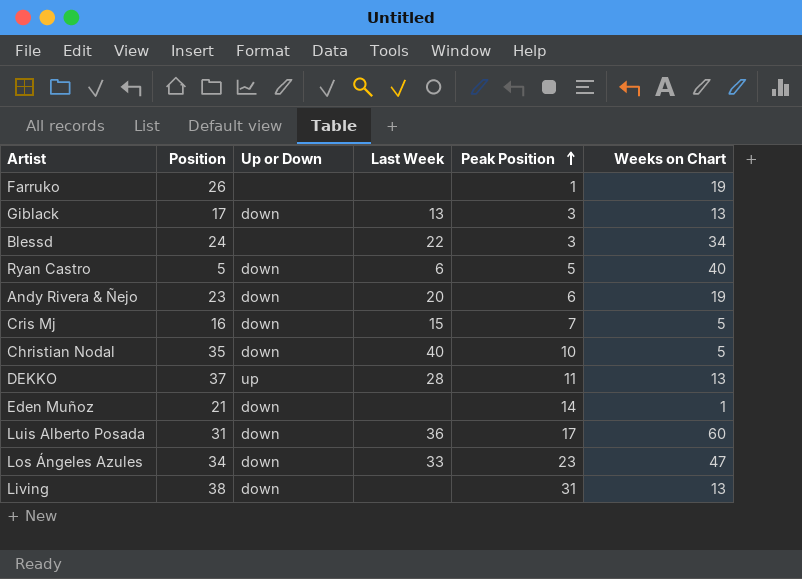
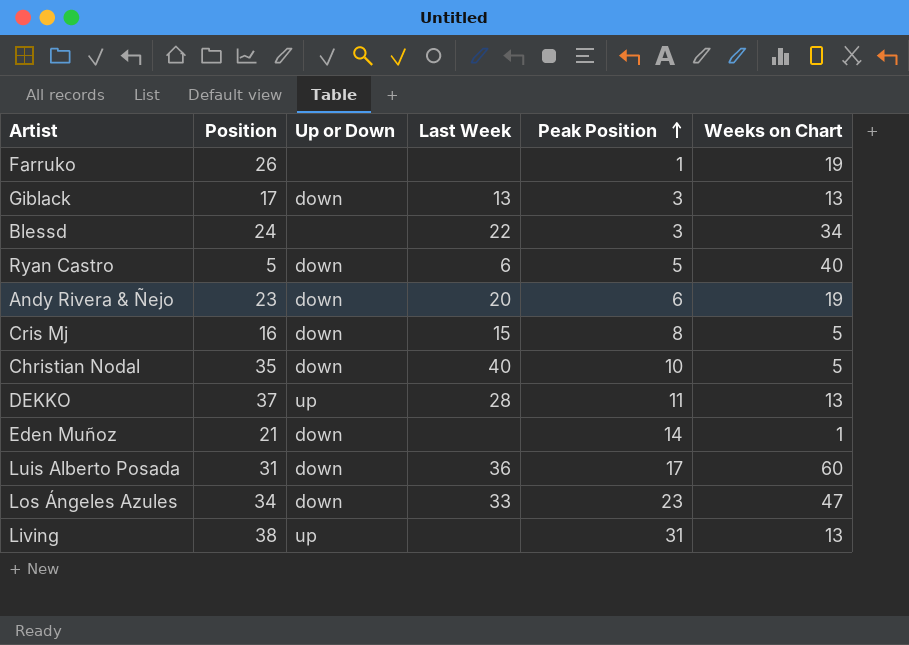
Cris Mj | Peak Position: 7 -> 8
Living | Up or Down: down -> up

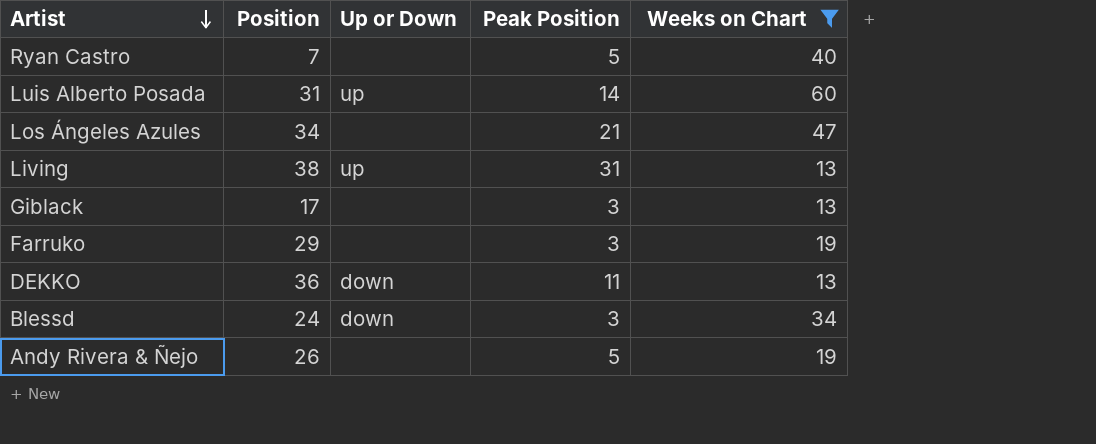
filter: none -> Weeks on Chart >= 13
row order: Peak Position ascending -> Artist descending
column Last Week | position: 4 -> none
Ryan Castro | Position: 5 -> 7
Ryan Castro | Up or Down: down -> none
Luis Alberto Posada | Up or Down: down -> up
Luis Alberto Posada | Peak Position: 17 -> 14
Los Ángeles Azules | Up or Down: down -> none
Los Ángeles Azules | Peak Position: 23 -> 21
Giblack | Up or Down: down -> none
Farruko | Position: 26 -> 29
Farruko | Peak Position: 1 -> 3
DEKKO | Position: 37 -> 36
DEKKO | Up or Down: up -> down
Blessd | Up or Down: none -> down
Andy Rivera & Ñejo | Position: 23 -> 26
Andy Rivera & Ñejo | Up or Down: down -> none
Andy Rivera & Ñejo | Peak Position: 6 -> 5

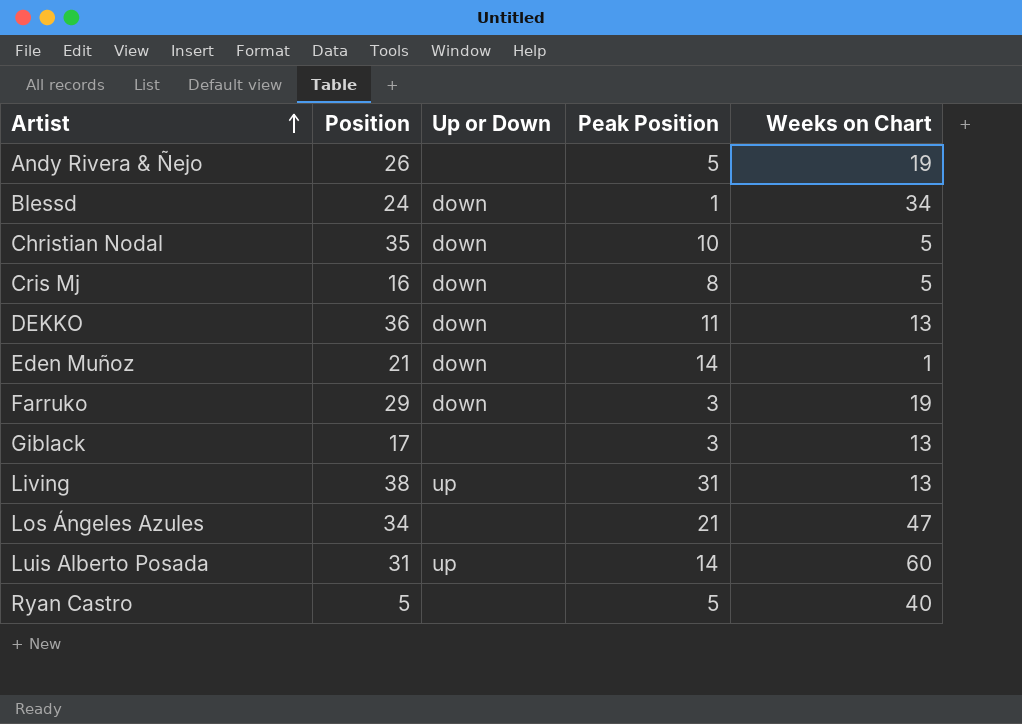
filter: Weeks on Chart >= 13 -> none
row order: Artist descending -> Artist ascending
Blessd | Peak Position: 3 -> 1
Farruko | Up or Down: none -> down
Ryan Castro | Position: 7 -> 5

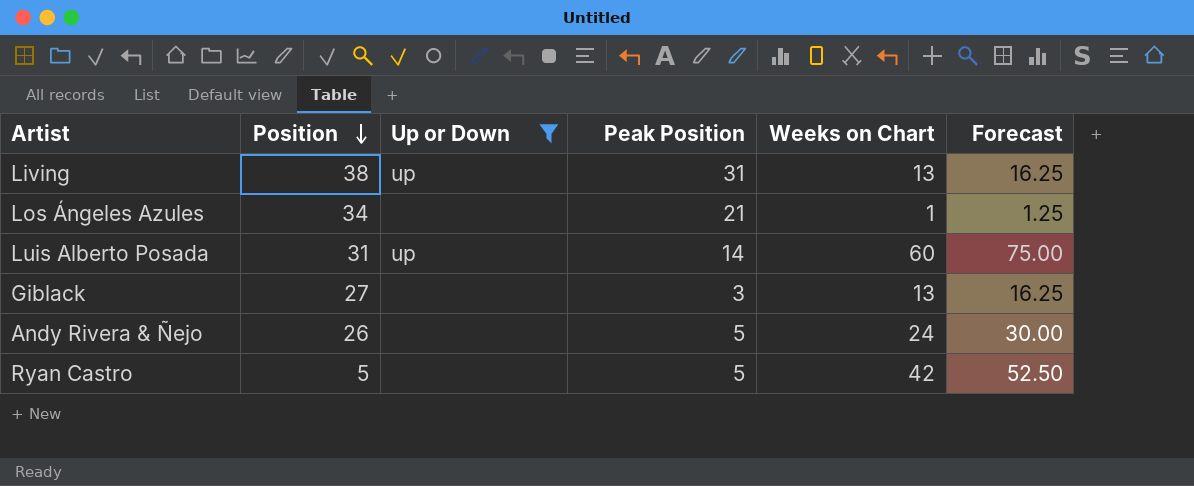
filter: none -> Up or Down != down
row order: Artist ascending -> Position descending
column Forecast | formula: none -> [Weeks on Chart] * 1.25
Los Ángeles Azules | Weeks on Chart: 47 -> 1
Giblack | Position: 17 -> 27
Andy Rivera & Ñejo | Weeks on Chart: 19 -> 24
Ryan Castro | Weeks on Chart: 40 -> 42

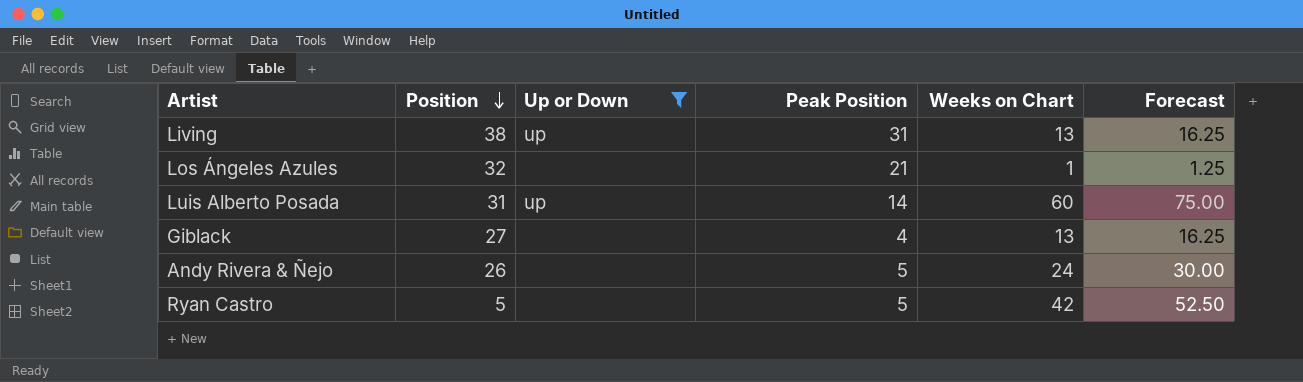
Los Ángeles Azules | Position: 34 -> 32
Giblack | Peak Position: 3 -> 4

